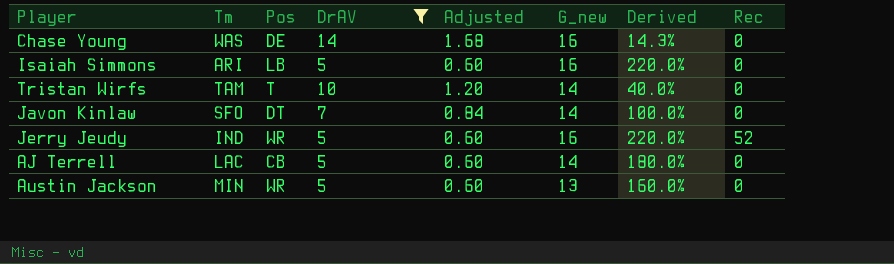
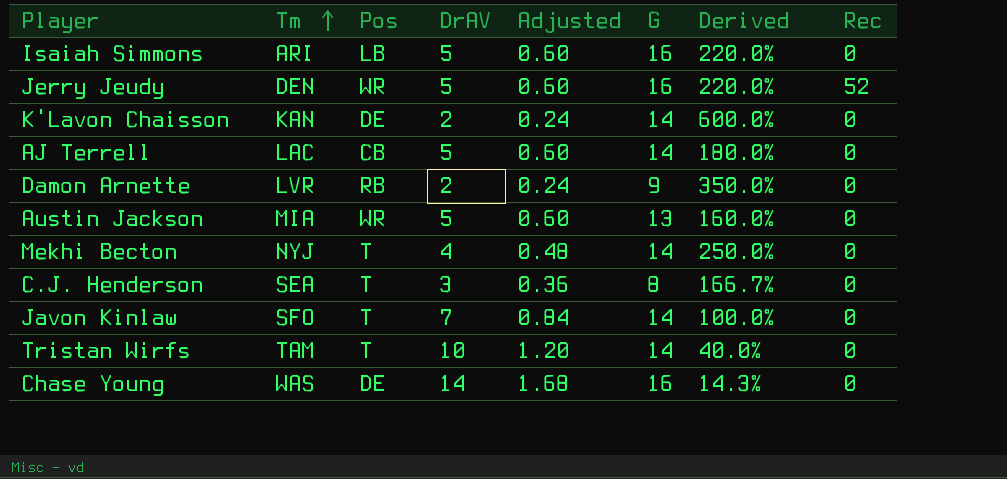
filter: DrAV >= 5 -> none
row order: none -> Tm ascending
column name: G_new -> G
Jerry Jeudy | Tm: IND -> DEN
Austin Jackson | Tm: MIN -> MIA
Javon Kinlaw | Pos: DT -> T

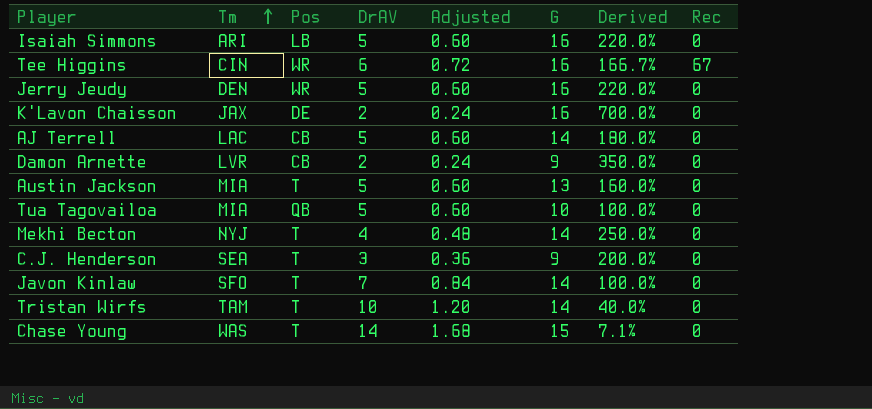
row Tee Higgins: none -> CIN | WR | 6 | 0.72 | 16 | 166.7% | 67
Jerry Jeudy | Rec: 52 -> 0
K'Lavon Chaisson | Tm: KAN -> JAX
K'Lavon Chaisson | G: 14 -> 16
K'Lavon Chaisson | Derived: 600.0% -> 700.0%
Damon Arnette | Pos: RB -> CB
Austin Jackson | Pos: WR -> T
row Tua Tagovailoa: none -> MIA | QB | 5 | 0.60 | 10 | 100.0% | 0
C.J. Henderson | G: 8 -> 9
C.J. Henderson | Derived: 166.7% -> 200.0%
Chase Young | Pos: DE -> T
Chase Young | G: 16 -> 15
Chase Young | Derived: 14.3% -> 7.1%

